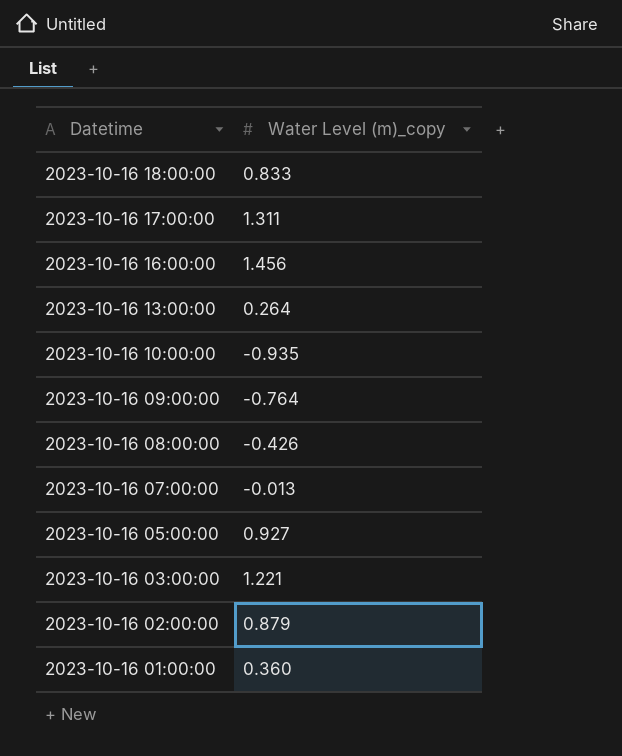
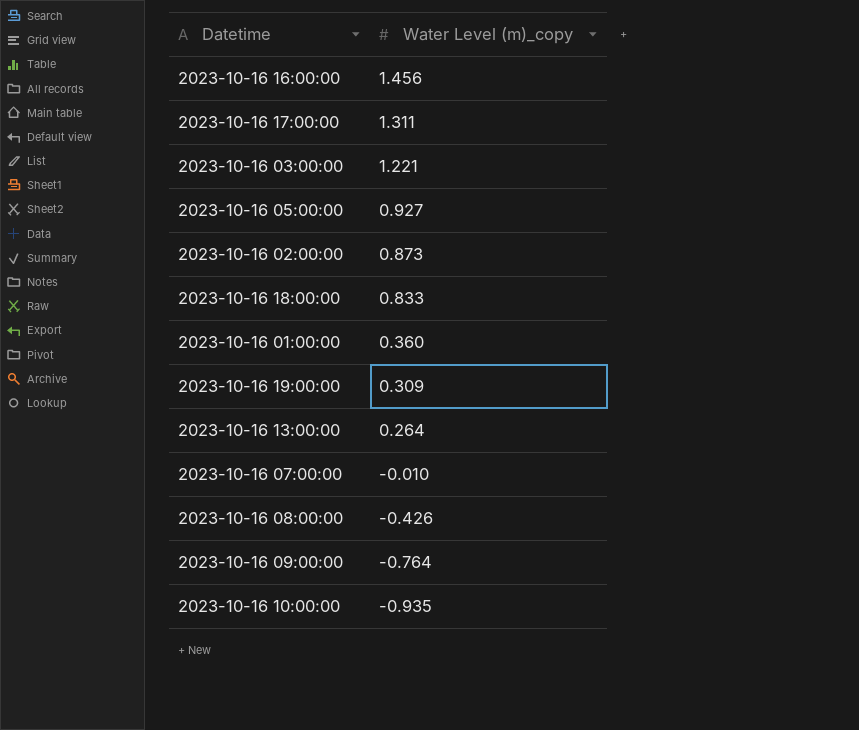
row order: Datetime descending -> Water Level (m)_copy descending
2023-10-16 02:00:00 | Water Level (m)_copy: 0.879 -> 0.873
row 2023-10-16 19:00:00: none -> 0.309
2023-10-16 07:00:00 | Water Level (m)_copy: -0.013 -> -0.010

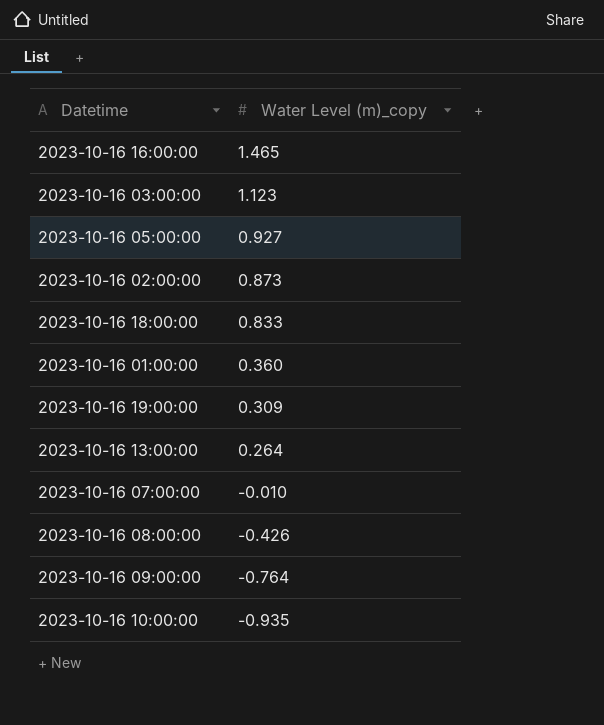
row 2023-10-16 17:00:00: 1.311 -> none
2023-10-16 16:00:00 | Water Level (m)_copy: 1.456 -> 1.465
2023-10-16 03:00:00 | Water Level (m)_copy: 1.221 -> 1.123

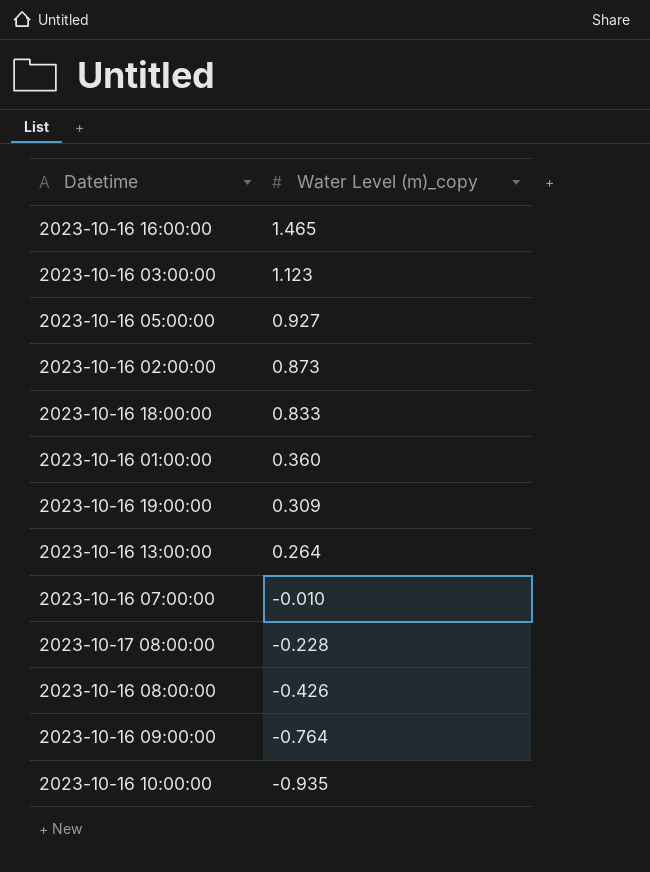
row 2023-10-17 08:00:00: none -> -0.228

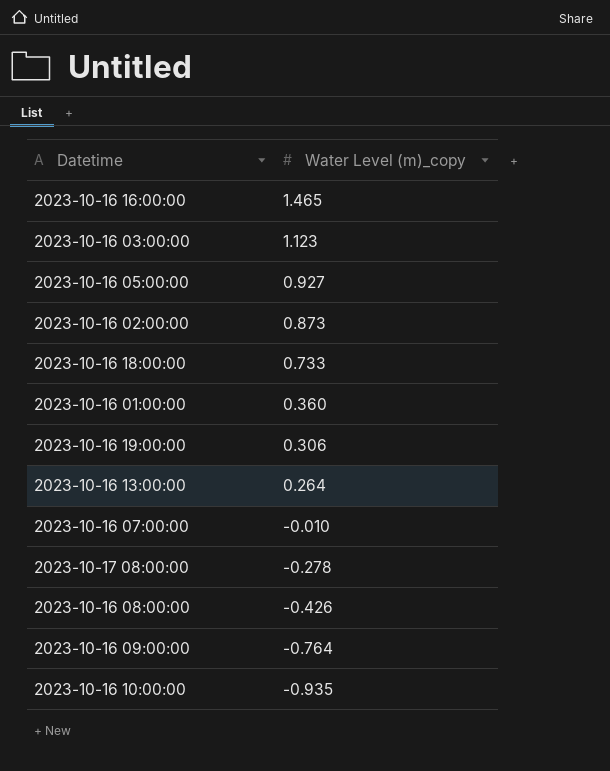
2023-10-16 18:00:00 | Water Level (m)_copy: 0.833 -> 0.733
2023-10-16 19:00:00 | Water Level (m)_copy: 0.309 -> 0.306
2023-10-17 08:00:00 | Water Level (m)_copy: -0.228 -> -0.278

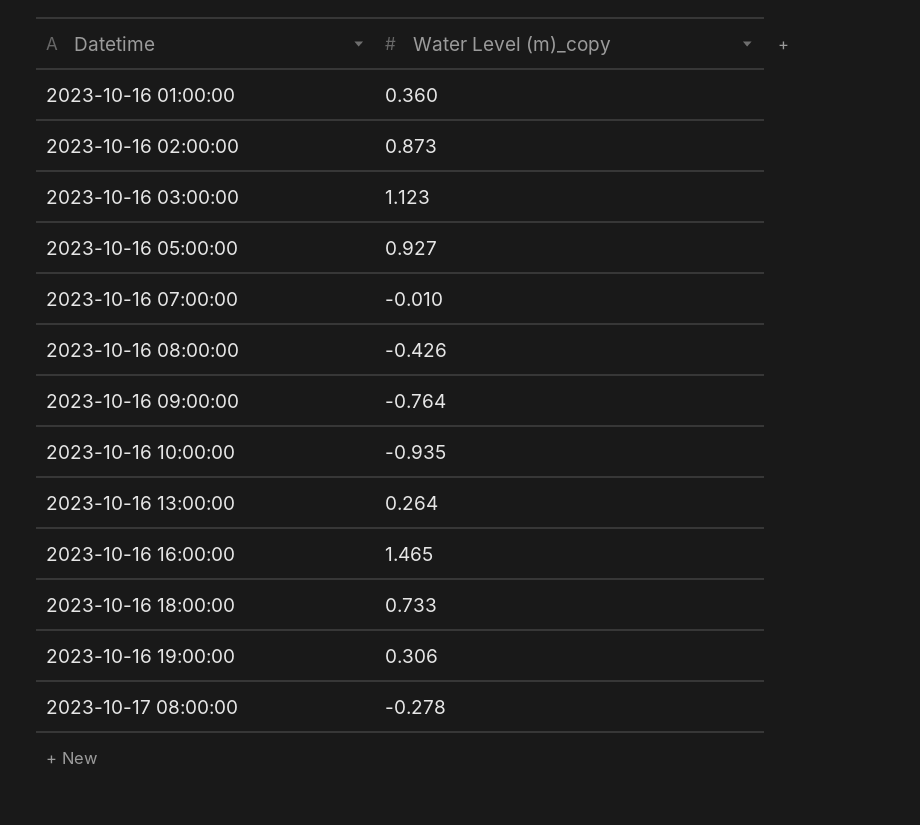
row order: Water Level (m)_copy descending -> Datetime ascending

